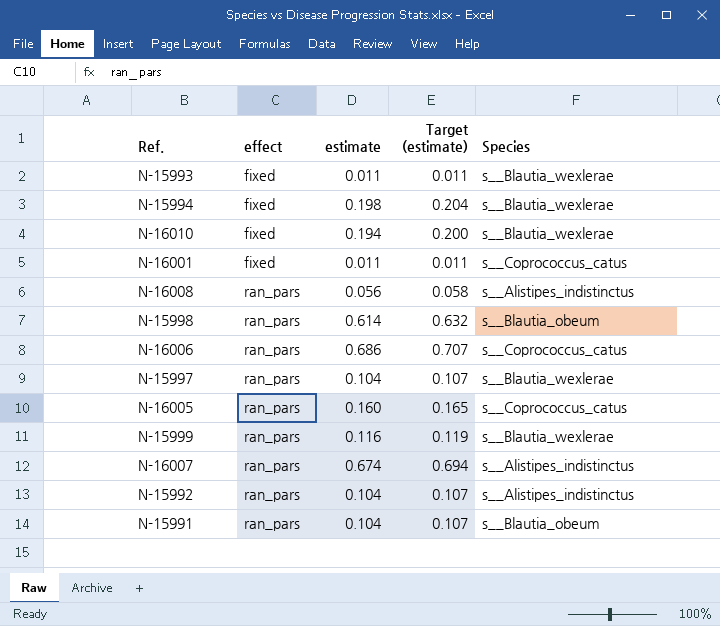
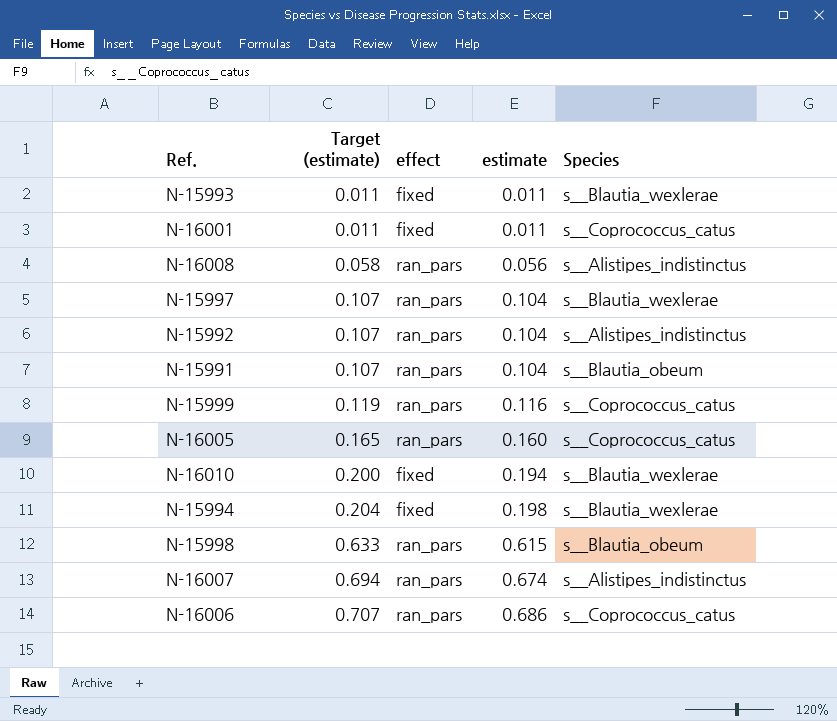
row order: effect ascending -> Target (estimate) ascending
column Target (estimate) | position: 4 -> 2
N-15999 | Species: s__Blautia_wexlerae -> s__Coprococcus_catus
N-15998 | Target (estimate): 0.632 -> 0.633
N-15998 | estimate: 0.614 -> 0.615

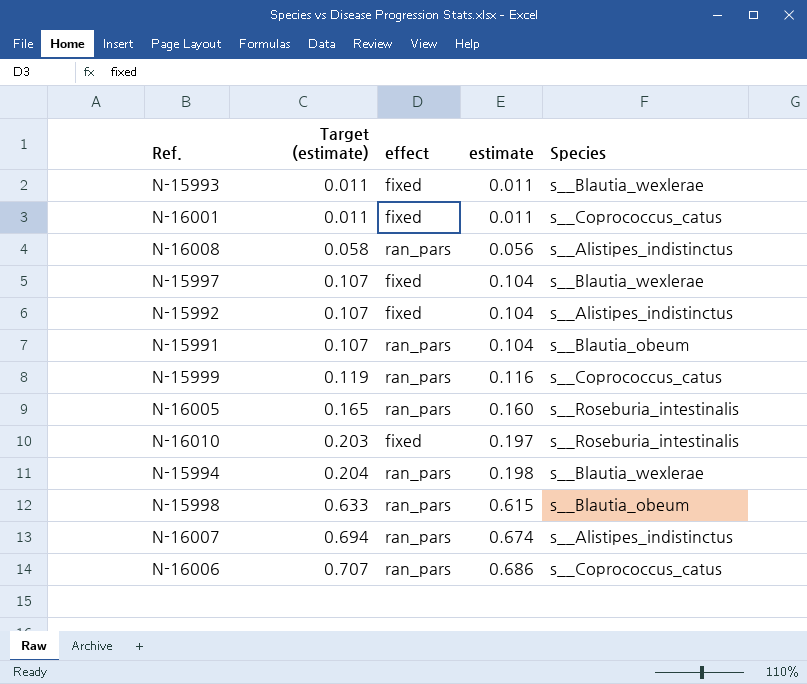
N-15997 | effect: ran_pars -> fixed
N-15992 | effect: ran_pars -> fixed
N-16005 | Species: s__Coprococcus_catus -> s__Roseburia_intestinalis
N-16010 | Target (estimate): 0.200 -> 0.203
N-16010 | estimate: 0.194 -> 0.197
N-16010 | Species: s__Blautia_wexlerae -> s__Roseburia_intestinalis
N-15994 | effect: fixed -> ran_pars

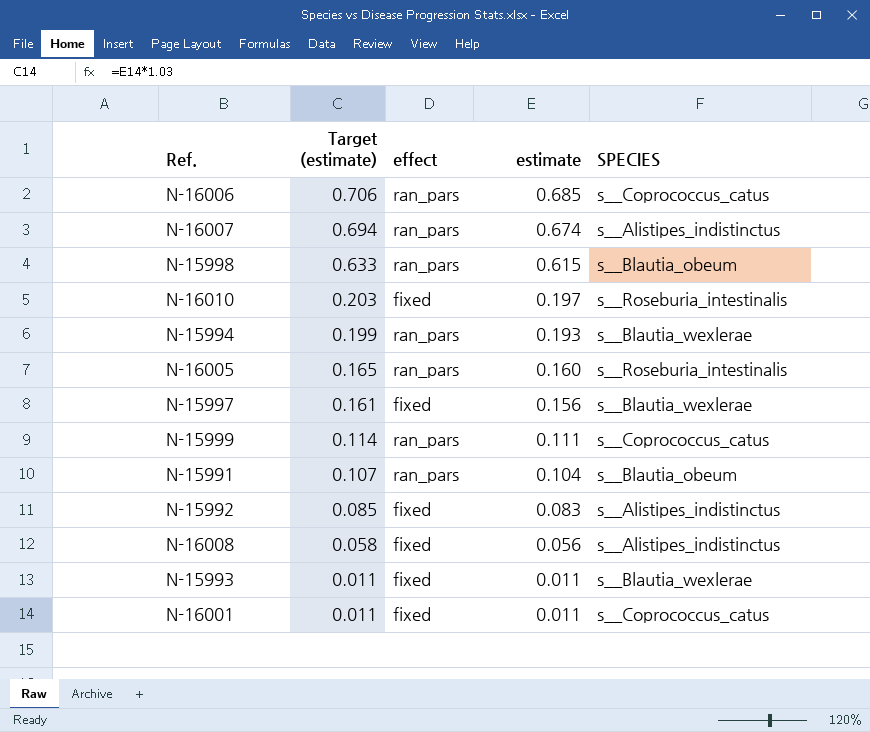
row order: Target (estimate) ascending -> Target (estimate) descending
column name: Species -> SPECIES
N-16006 | Target (estimate): 0.707 -> 0.706
N-16006 | estimate: 0.686 -> 0.685
N-15994 | Target (estimate): 0.204 -> 0.199
N-15994 | estimate: 0.198 -> 0.193
N-15997 | Target (estimate): 0.107 -> 0.161
N-15997 | estimate: 0.104 -> 0.156
N-15999 | Target (estimate): 0.119 -> 0.114
N-15999 | estimate: 0.116 -> 0.111
N-15992 | Target (estimate): 0.107 -> 0.085
N-15992 | estimate: 0.104 -> 0.083
N-16008 | effect: ran_pars -> fixed

